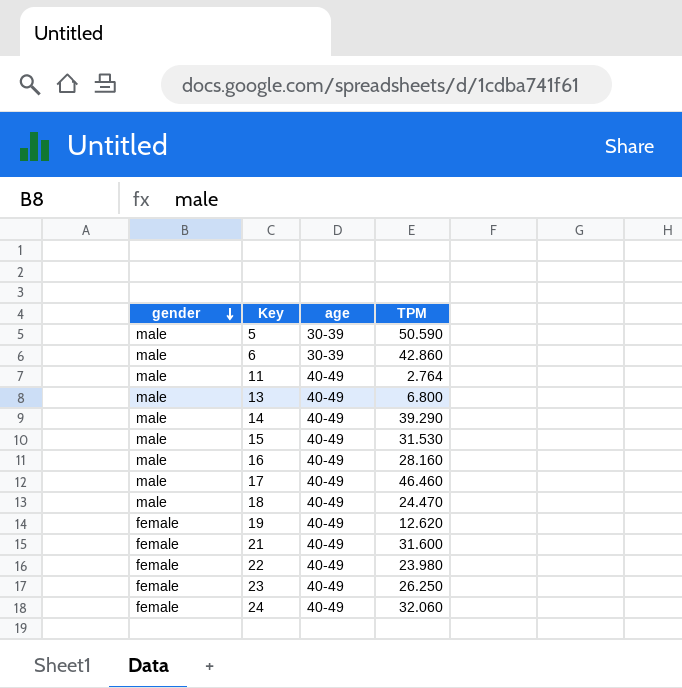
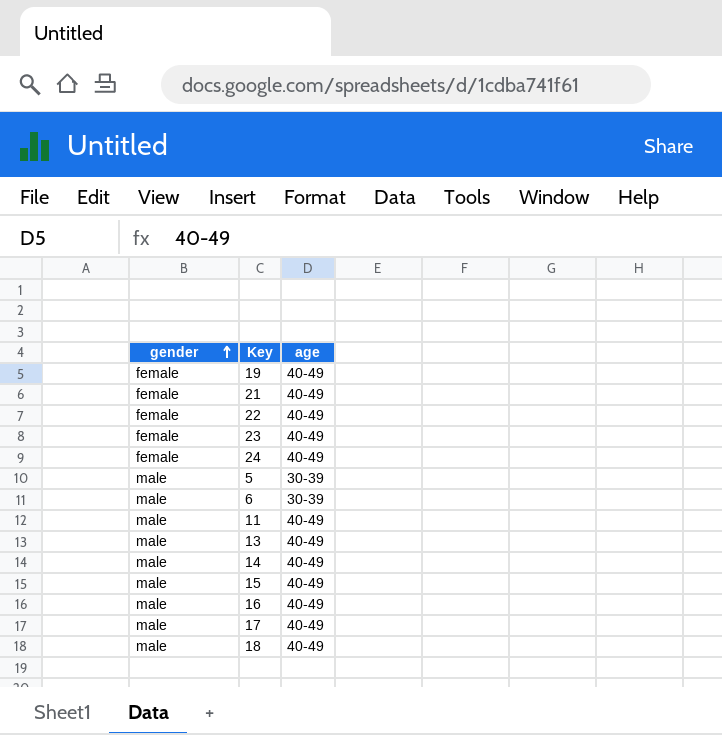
row order: gender descending -> gender ascending
column TPM | position: 4 -> none

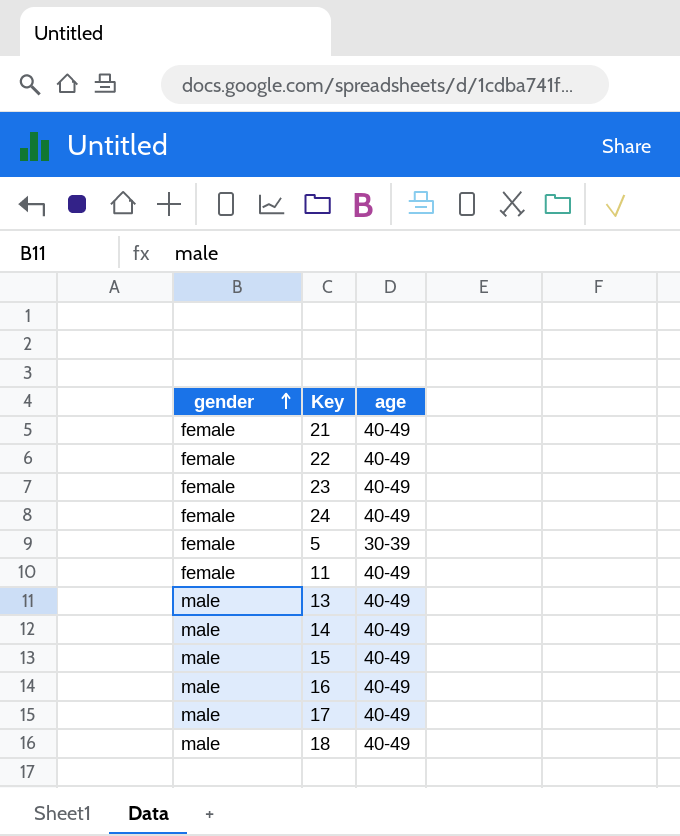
row 19: female | 40-49 -> none
row 6: male | 30-39 -> none
5 | gender: male -> female
11 | gender: male -> female

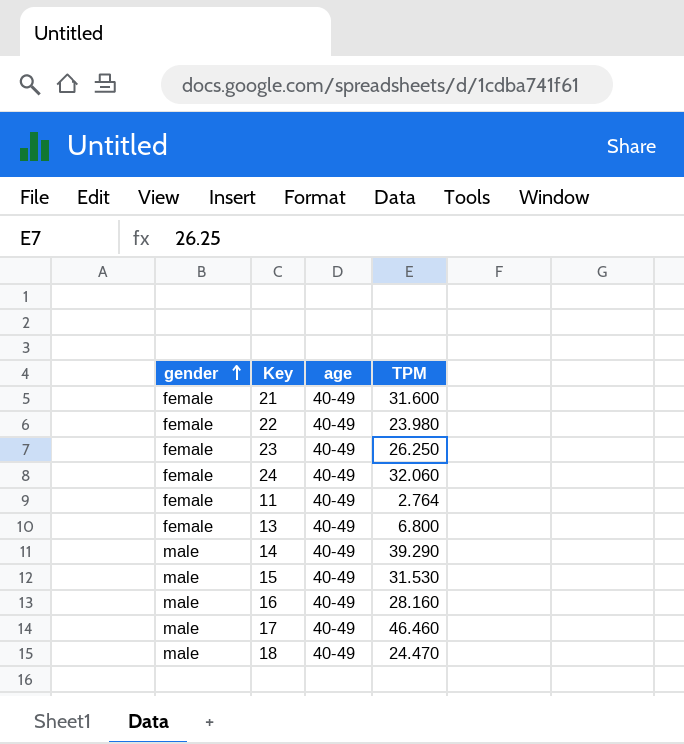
column TPM | position: none -> 4
row 5: female | 30-39 -> none
13 | gender: male -> female

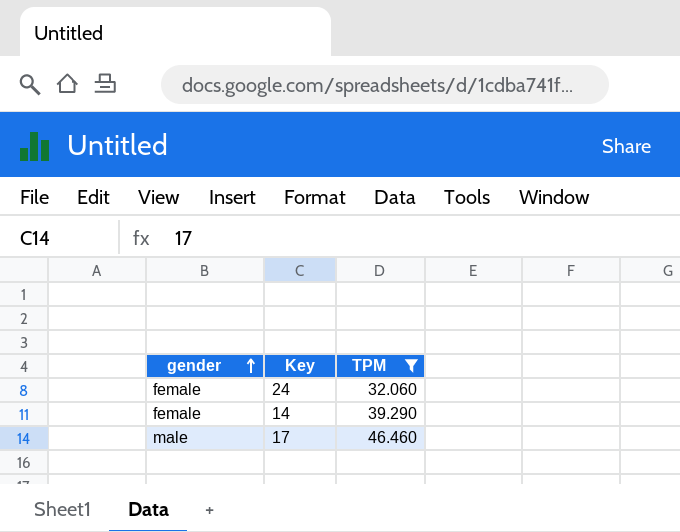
filter: none -> TPM >= 32.060
column age | position: 3 -> none
14 | gender: male -> female

